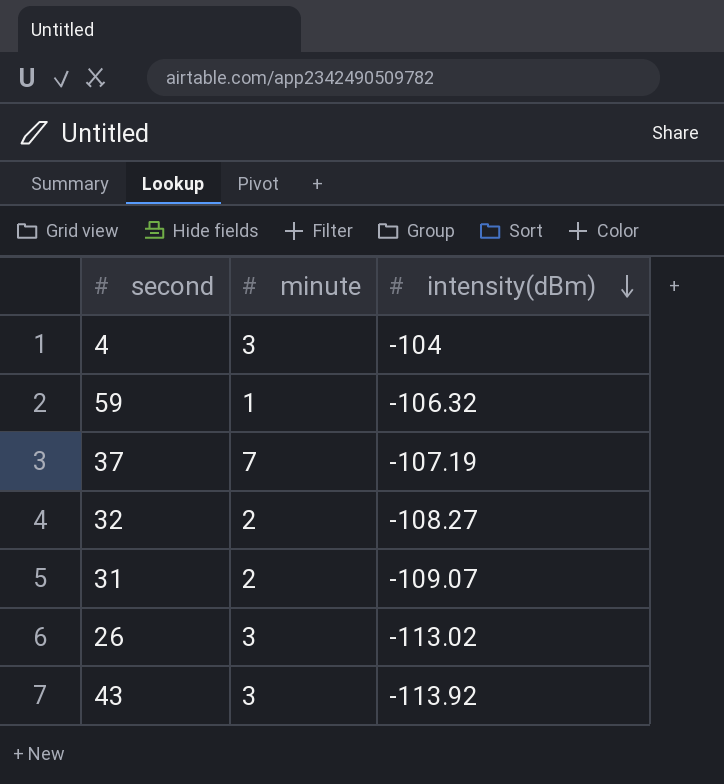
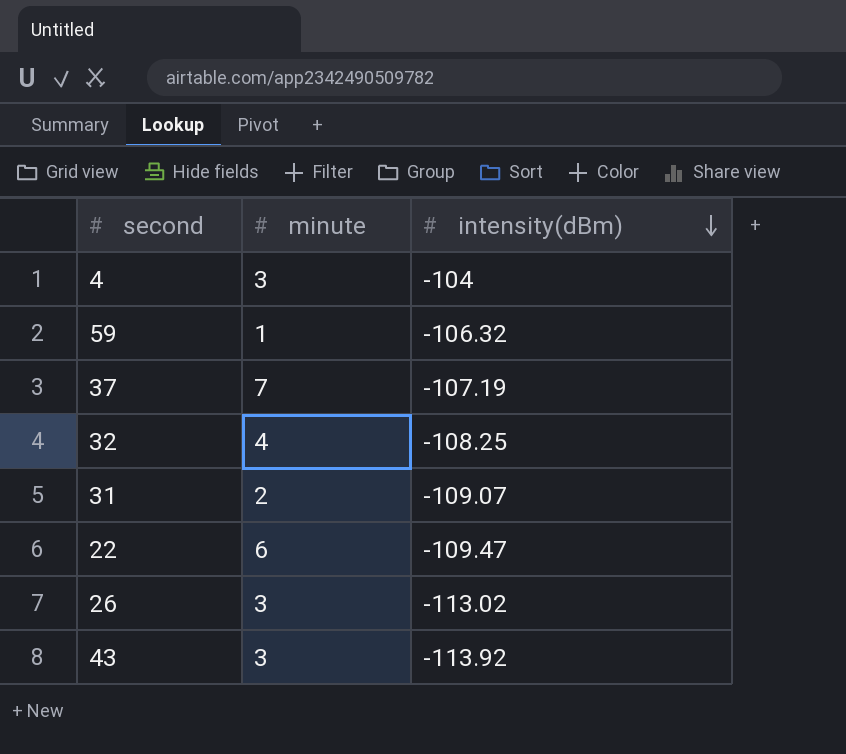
32 | minute: 2 -> 4
32 | intensity(dBm): -108.27 -> -108.25
row 22: none -> 6 | -109.47

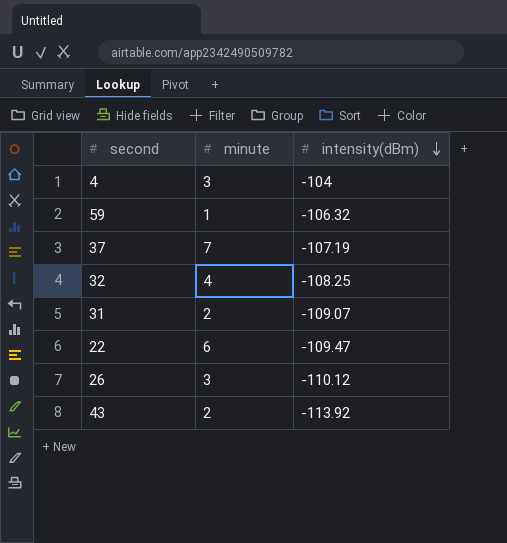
26 | intensity(dBm): -113.02 -> -110.12
43 | minute: 3 -> 2

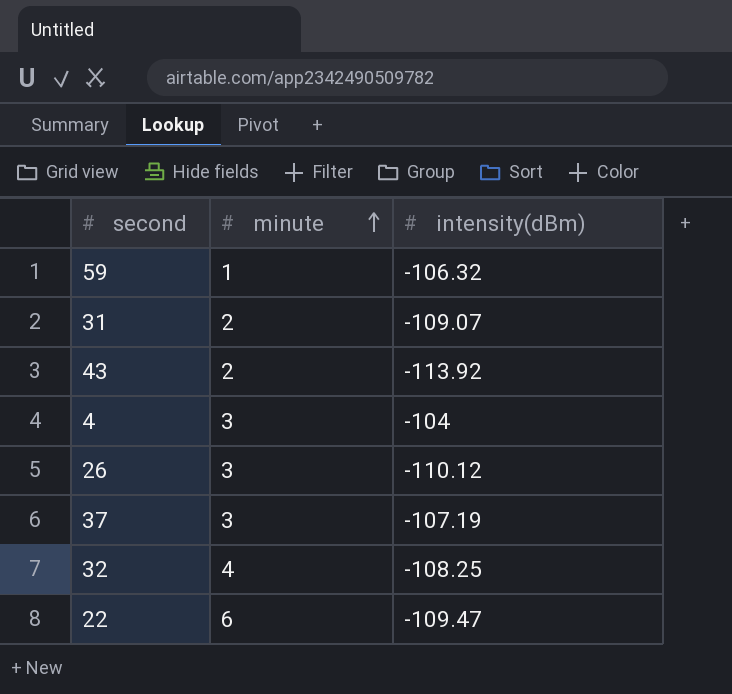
row order: intensity(dBm) descending -> minute ascending
37 | minute: 7 -> 3

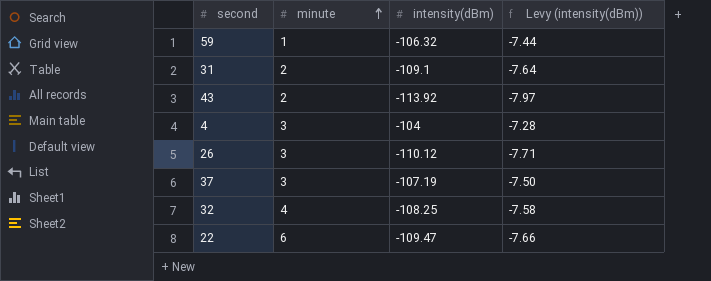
column Levy (intensity(dBm)) | formula: none -> [intensity(dBm)] * 0.07
31 | intensity(dBm): -109.07 -> -109.1

